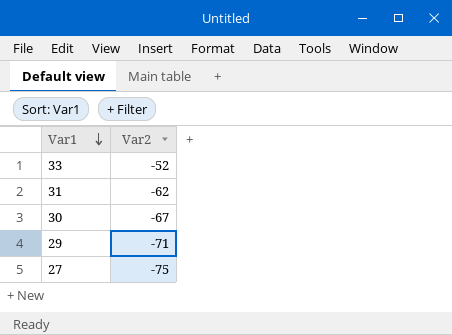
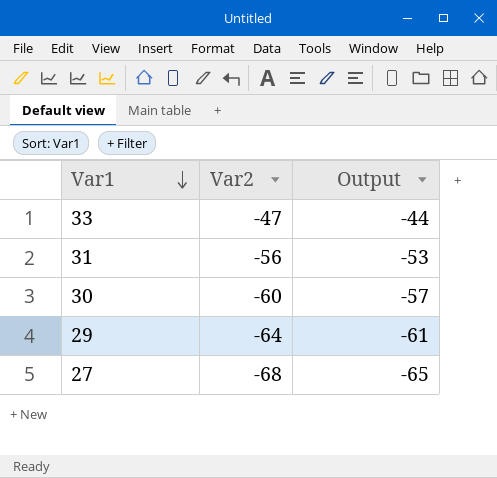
column Output | formula: none -> [Var2] + 3
33 | Var2: -52 -> -47
31 | Var2: -62 -> -56
30 | Var2: -67 -> -60
29 | Var2: -71 -> -64
27 | Var2: -75 -> -68

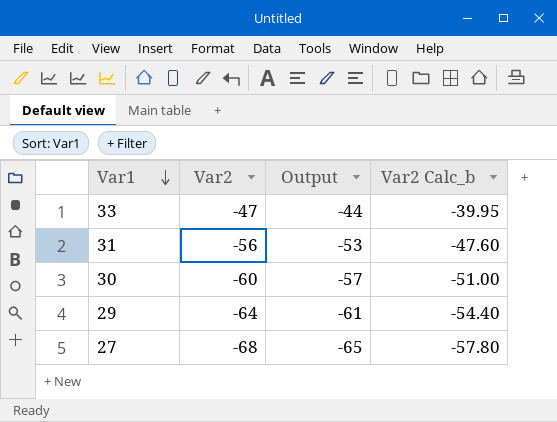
column Var2 Calc_b | formula: none -> [Var2] * 0.85

